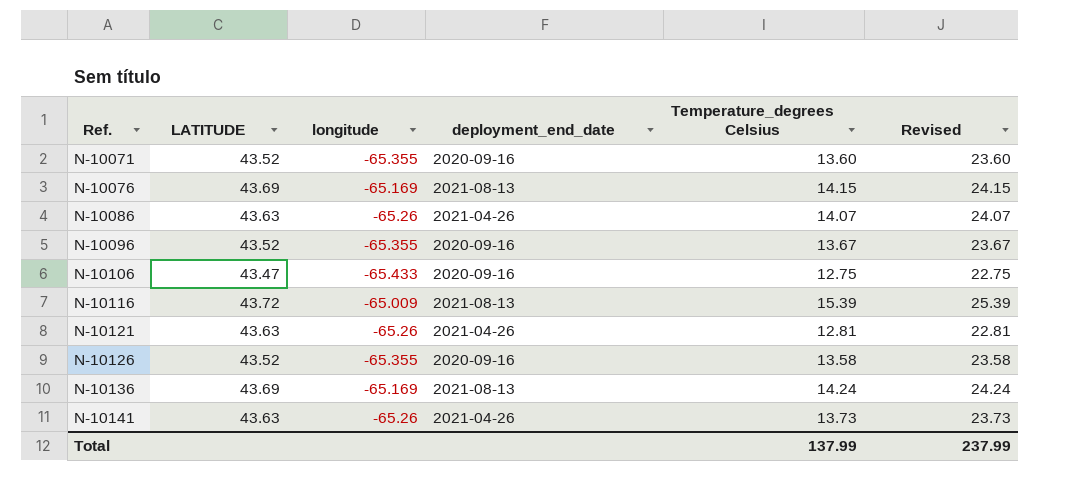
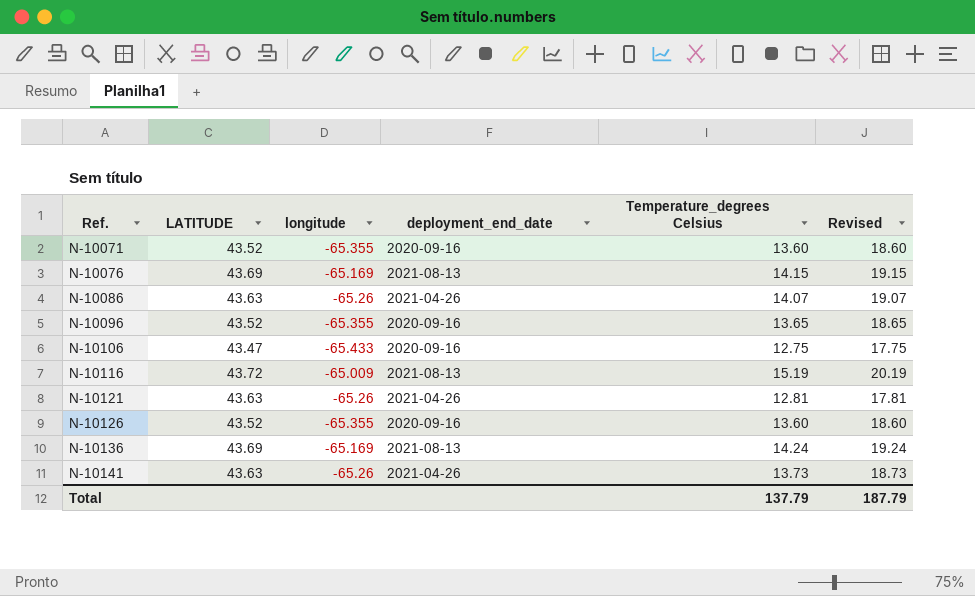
column Revised | formula: [Temperature_degrees Celsius] + 10 -> [Temperature_degrees Celsius] + 5
N-10096 | Temperature_degrees Celsius: 13.67 -> 13.65
N-10116 | Temperature_degrees Celsius: 15.39 -> 15.19
N-10126 | Temperature_degrees Celsius: 13.58 -> 13.60
Total | Temperature_degrees Celsius: 137.99 -> 137.79
Total | Revised: 237.99 -> 187.79

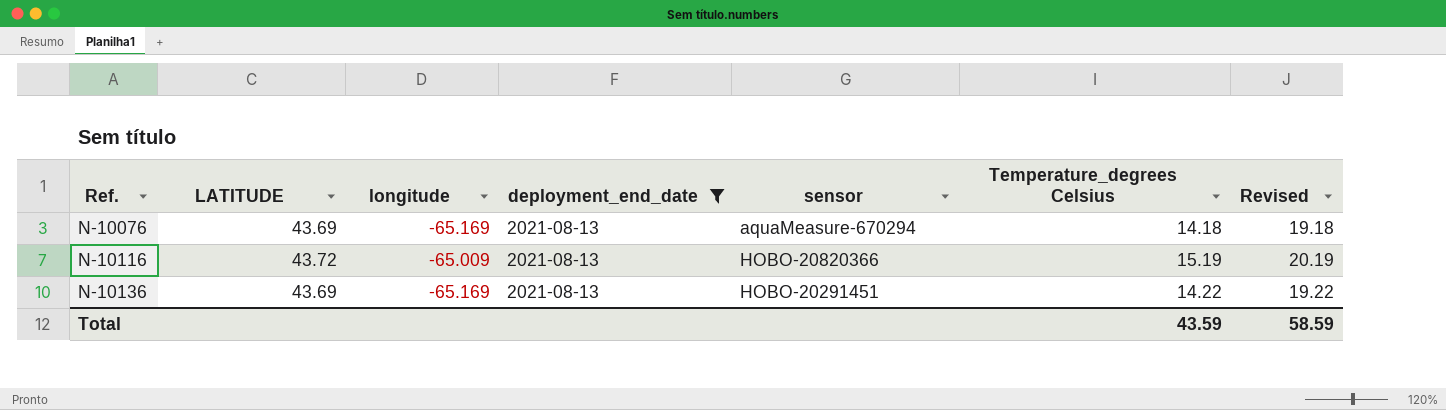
filter: none -> deployment_end_date = 2021-08-13
column sensor | position: none -> 5
N-10076 | Temperature_degrees Celsius: 14.15 -> 14.18
N-10076 | Revised: 19.15 -> 19.18
N-10136 | Temperature_degrees Celsius: 14.24 -> 14.22
N-10136 | Revised: 19.24 -> 19.22
Total | Temperature_degrees Celsius: 137.79 -> 43.59
Total | Revised: 187.79 -> 58.59

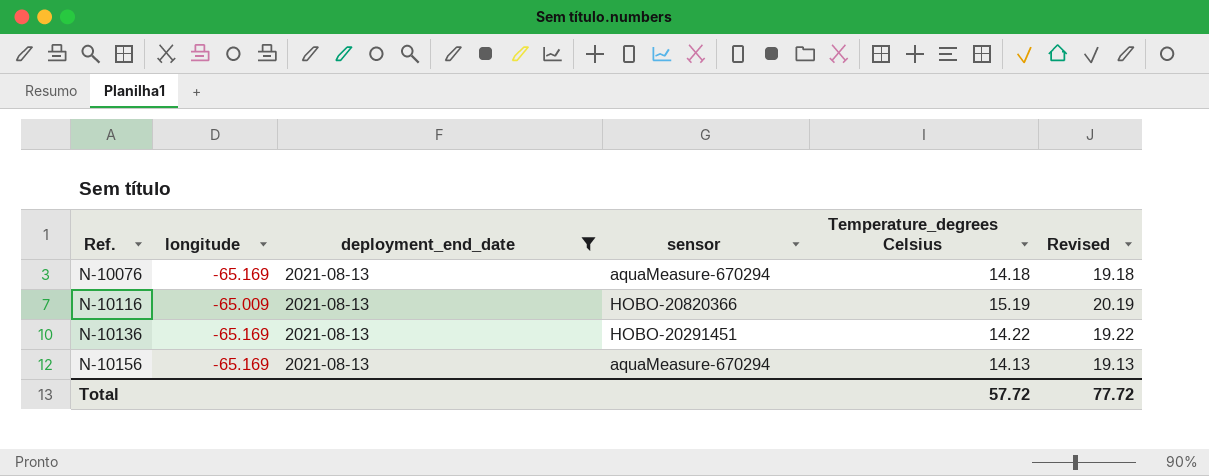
column LATITUDE | position: 2 -> none
row N-10156: none -> -65.169 | 2021-08-13 | aquaMeasure-670294 | 14.13 | 19.13
Total | Temperature_degrees Celsius: 43.59 -> 57.72
Total | Revised: 58.59 -> 77.72

